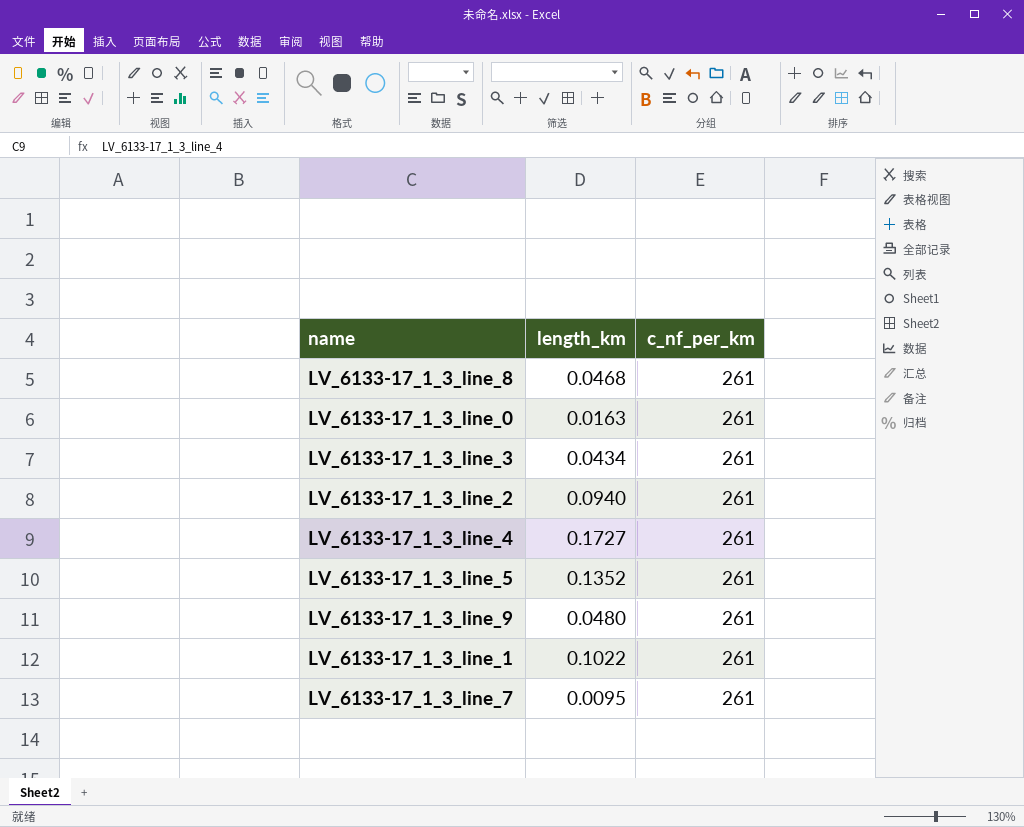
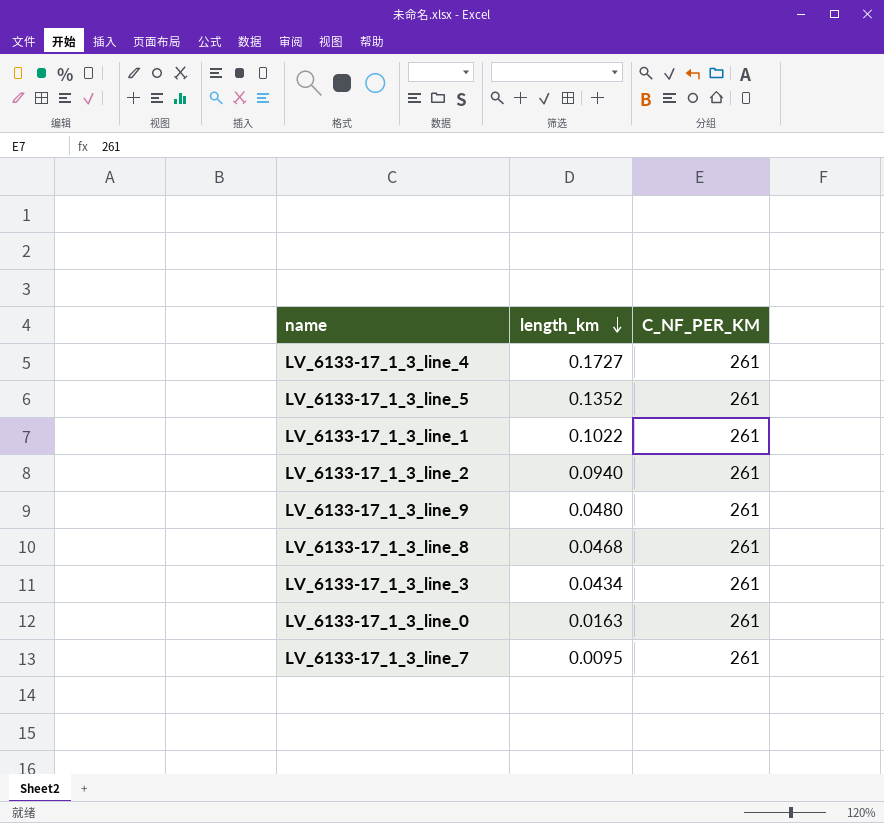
row order: none -> length_km descending
column name: c_nf_per_km -> C_NF_PER_KM

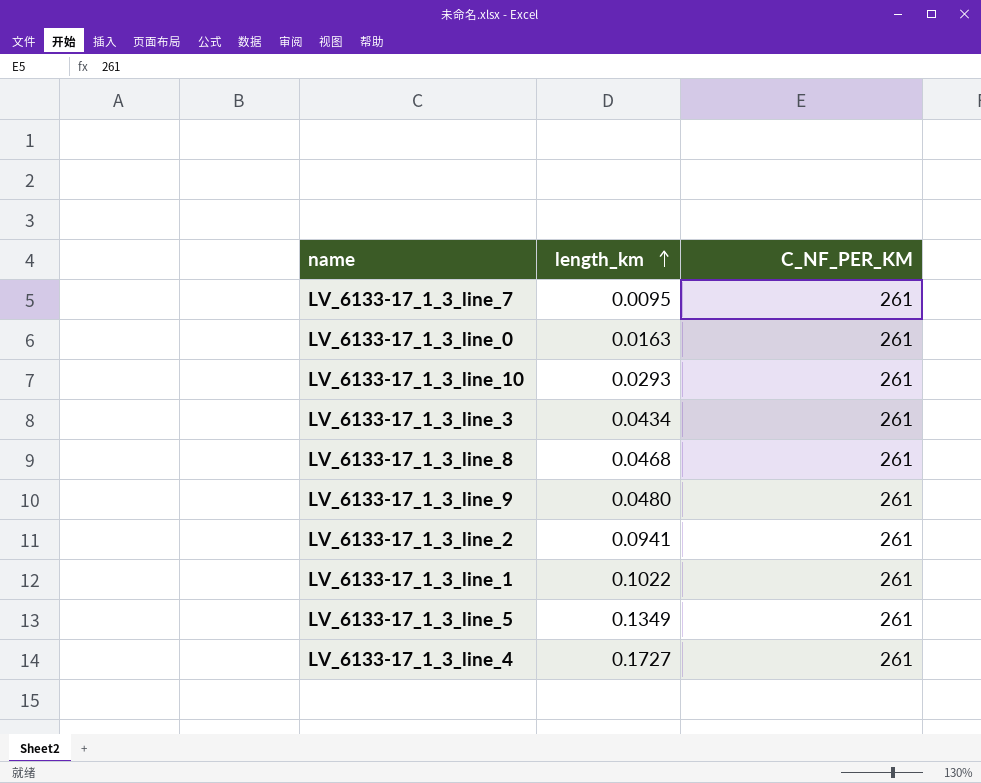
row order: length_km descending -> length_km ascending
row LV_6133-17_1_3_line_10: none -> 0.0293 | 261
LV_6133-17_1_3_line_2 | length_km: 0.0940 -> 0.0941
LV_6133-17_1_3_line_5 | length_km: 0.1352 -> 0.1349

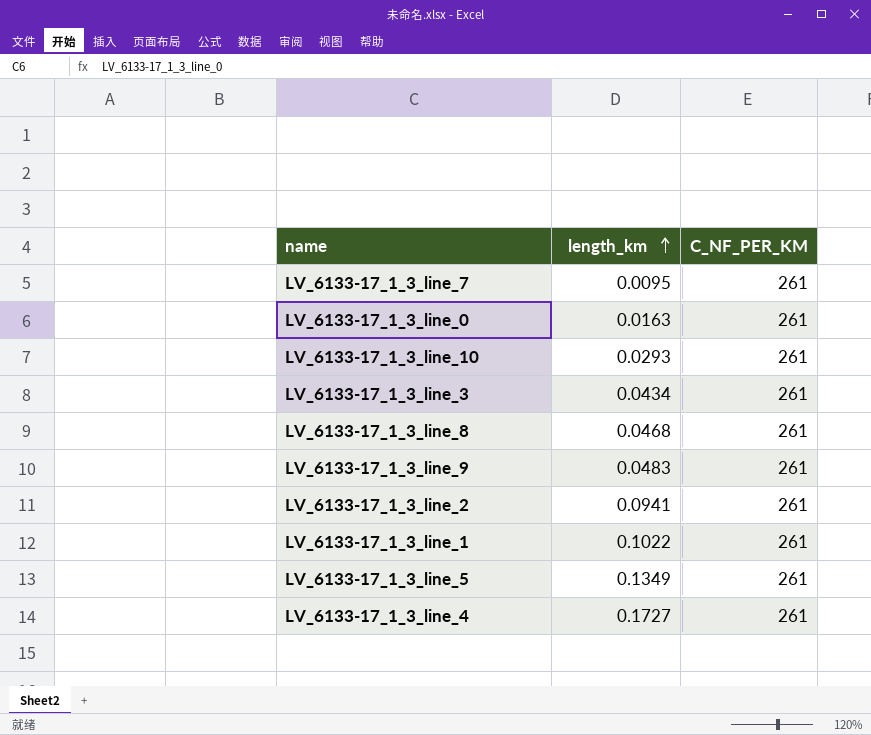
LV_6133-17_1_3_line_9 | length_km: 0.0480 -> 0.0483

